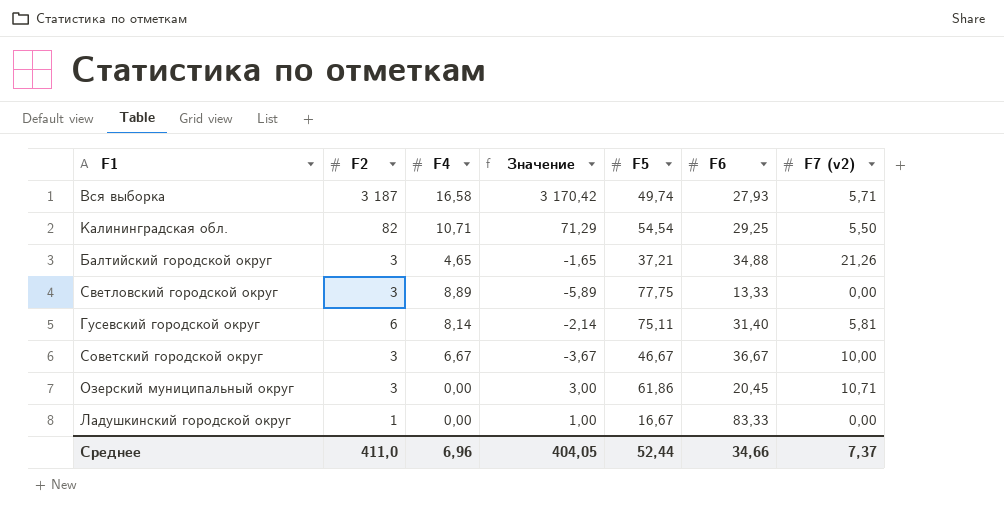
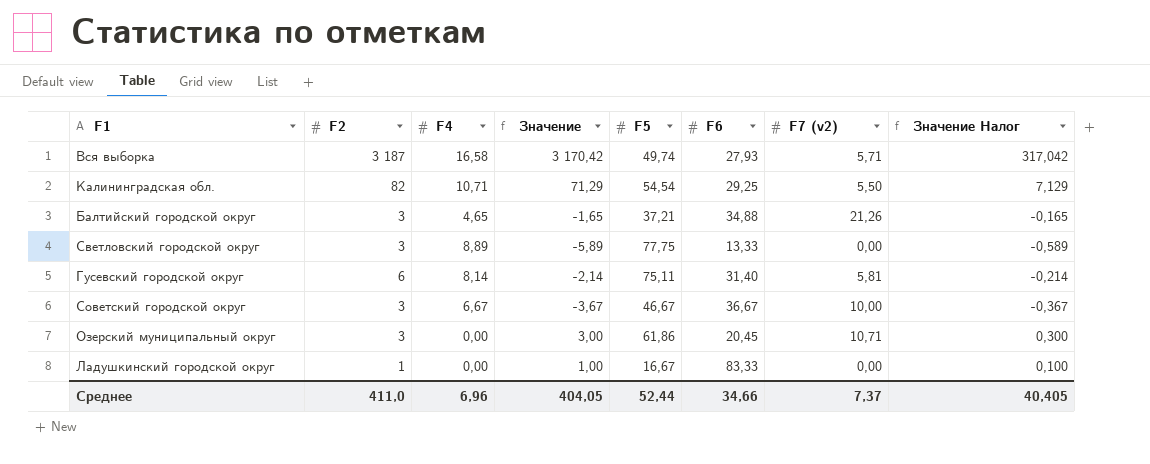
column Значение Налог | formula: none -> [Значение] * 0,1

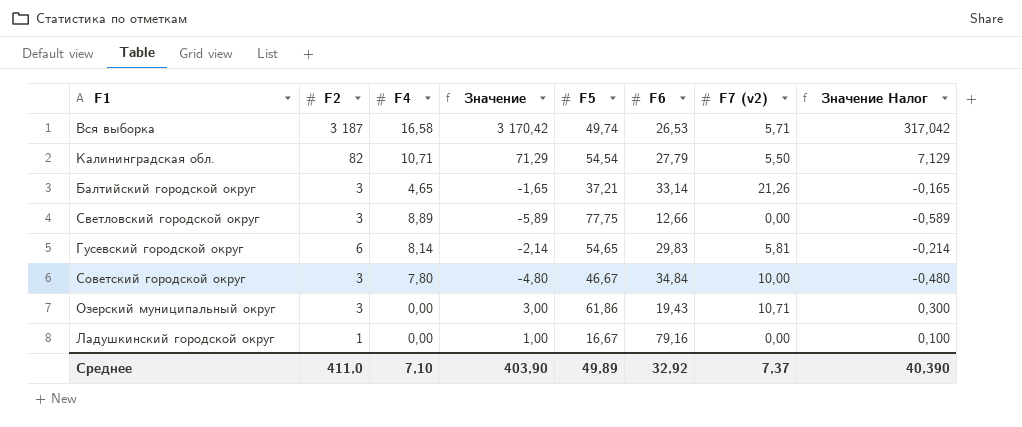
Вся выборка | F6: 27,93 -> 26,53
Калининградская обл. | F6: 29,25 -> 27,79
Балтийский городской округ | F6: 34,88 -> 33,14
Светловский городской округ | F6: 13,33 -> 12,66
Гусевский городской округ | F5: 75,11 -> 54,65
Гусевский городской округ | F6: 31,40 -> 29,83
Советский городской округ | F4: 6,67 -> 7,80
Советский городской округ | Значение: -3,67 -> -4,80
Советский городской округ | F6: 36,67 -> 34,84
Советский городской округ | Значение Налог: -0,367 -> -0,480
Озерский муниципальный округ | F6: 20,45 -> 19,43
Ладушкинский городской округ | F6: 83,33 -> 79,16
Среднее | F4: 6,96 -> 7,10
Среднее | Значение: 404,05 -> 403,90
Среднее | F5: 52,44 -> 49,89
Среднее | F6: 34,66 -> 32,92
Среднее | Значение Налог: 40,405 -> 40,390

